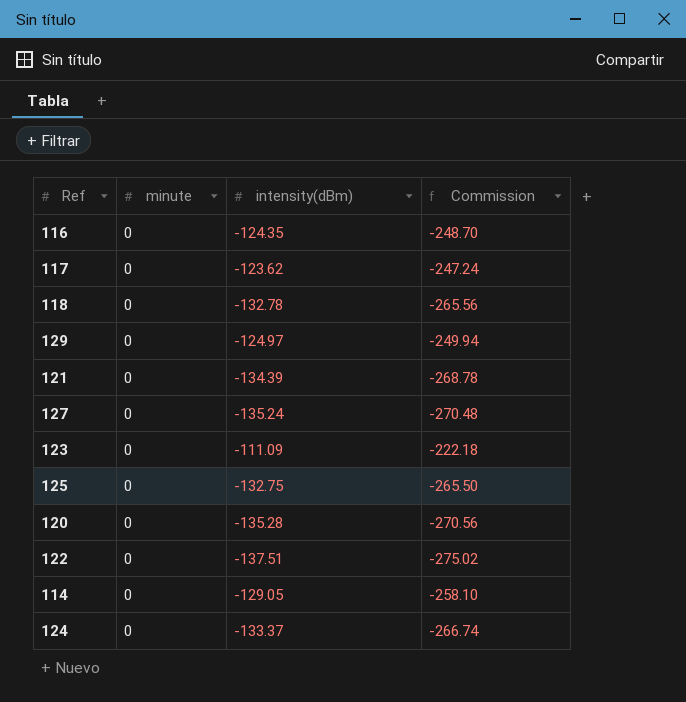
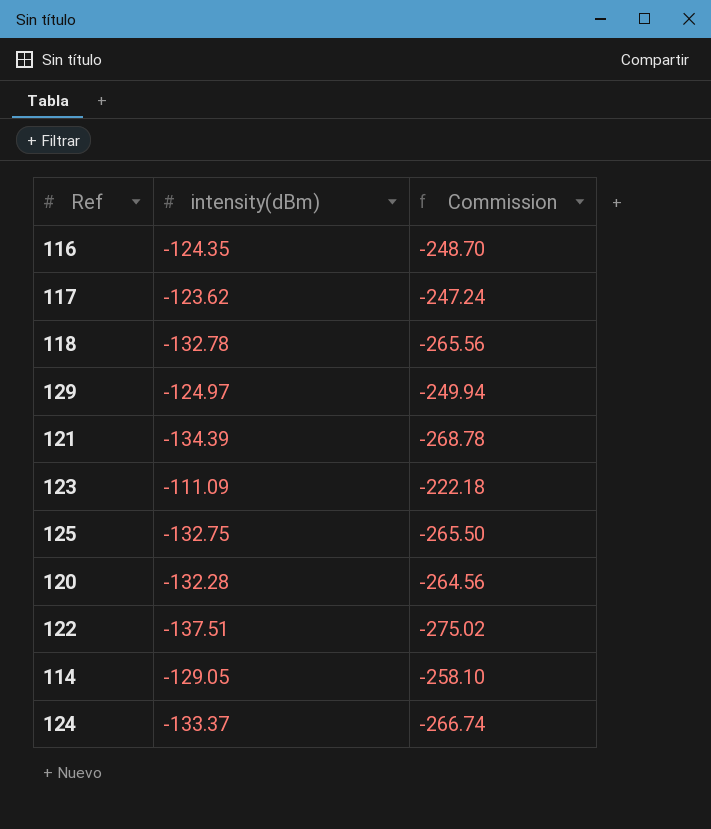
column minute | position: 2 -> none
row 127: 0 | -135.24 | -270.48 -> none
120 | intensity(dBm): -135.28 -> -132.28
120 | Commission: -270.56 -> -264.56

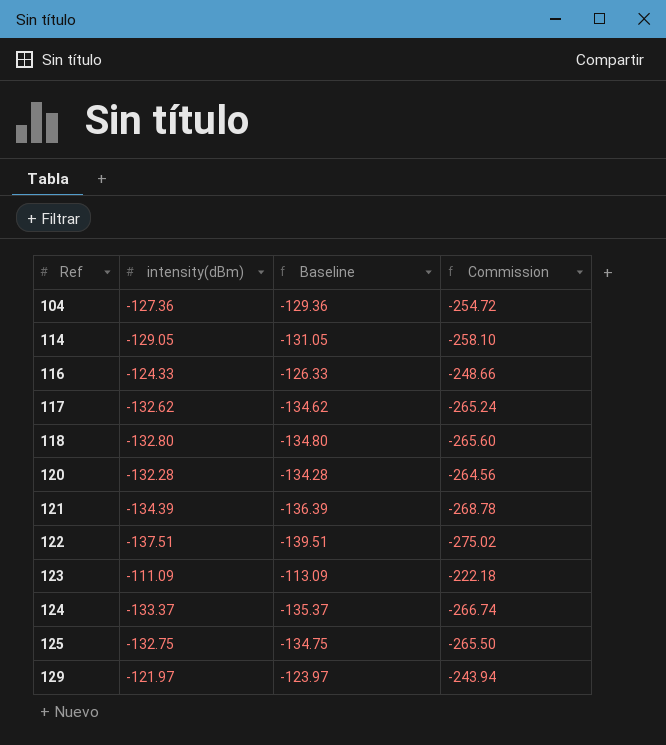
row order: none -> Ref ascending
column Baseline | formula: none -> [intensity(dBm)] - 2
row 104: none -> -127.36 | -129.36 | -254.72
116 | intensity(dBm): -124.35 -> -124.33
116 | Commission: -248.70 -> -248.66
117 | intensity(dBm): -123.62 -> -132.62
117 | Commission: -247.24 -> -265.24
118 | intensity(dBm): -132.78 -> -132.80
118 | Commission: -265.56 -> -265.60
129 | intensity(dBm): -124.97 -> -121.97
129 | Commission: -249.94 -> -243.94

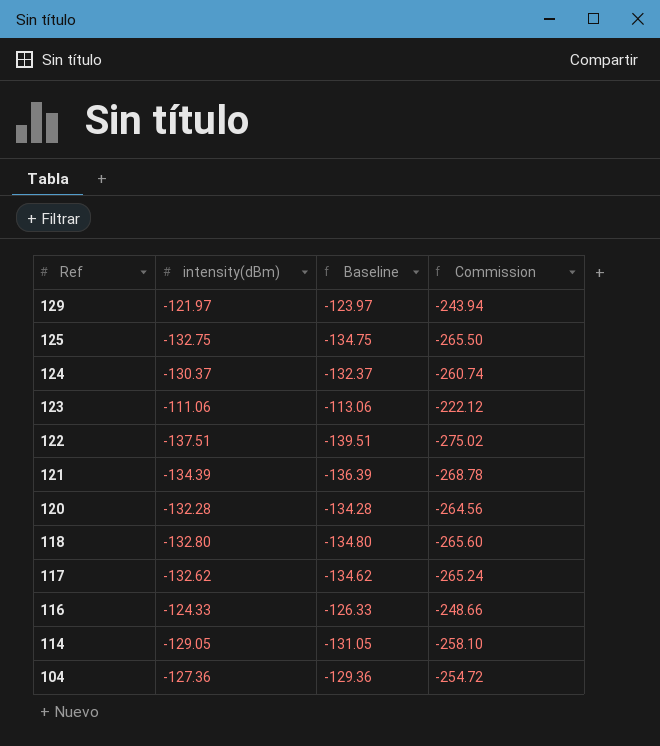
row order: Ref ascending -> Ref descending
124 | intensity(dBm): -133.37 -> -130.37
124 | Baseline: -135.37 -> -132.37
124 | Commission: -266.74 -> -260.74
123 | intensity(dBm): -111.09 -> -111.06
123 | Baseline: -113.09 -> -113.06
123 | Commission: -222.18 -> -222.12

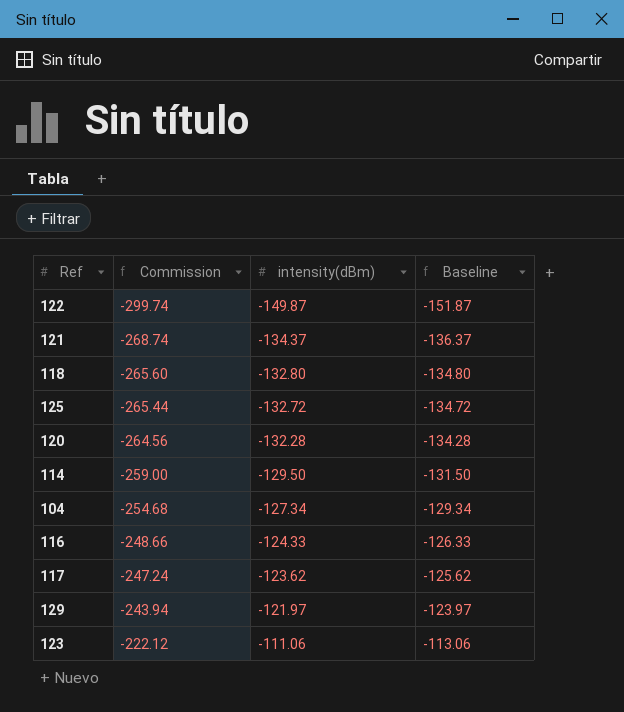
row order: Ref descending -> Commission ascending
column Commission | position: 4 -> 2
row 124: -130.37 | -132.37 | -260.74 -> none
122 | Commission: -275.02 -> -299.74
122 | intensity(dBm): -137.51 -> -149.87
122 | Baseline: -139.51 -> -151.87
121 | Commission: -268.78 -> -268.74
121 | intensity(dBm): -134.39 -> -134.37
121 | Baseline: -136.39 -> -136.37
125 | Commission: -265.50 -> -265.44
125 | intensity(dBm): -132.75 -> -132.72
125 | Baseline: -134.75 -> -134.72
114 | Commission: -258.10 -> -259.00
114 | intensity(dBm): -129.05 -> -129.50
114 | Baseline: -131.05 -> -131.50
104 | Commission: -254.72 -> -254.68
104 | intensity(dBm): -127.36 -> -127.34
104 | Baseline: -129.36 -> -129.34
117 | Commission: -265.24 -> -247.24
117 | intensity(dBm): -132.62 -> -123.62
117 | Baseline: -134.62 -> -125.62

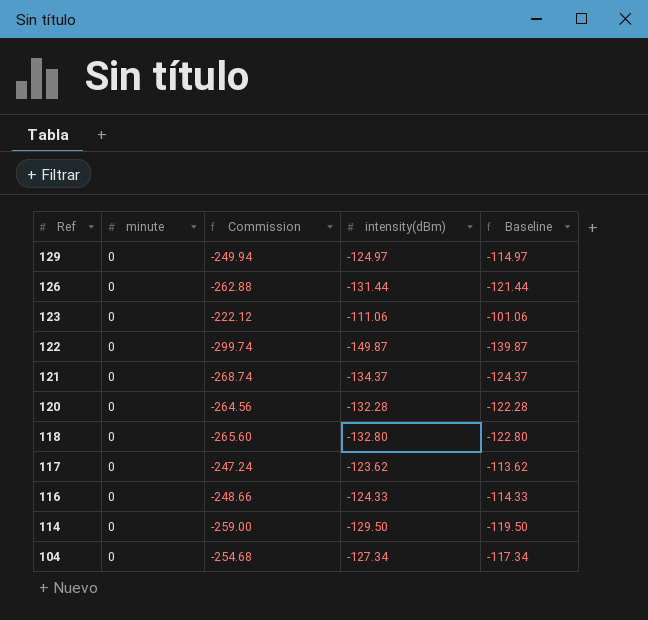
row order: Commission ascending -> Ref descending
column minute | position: none -> 2
column Baseline | formula: [intensity(dBm)] - 2 -> [intensity(dBm)] + 10
row 125: -265.44 | -132.72 | -134.72 -> none
129 | Commission: -243.94 -> -249.94
129 | intensity(dBm): -121.97 -> -124.97
row 126: none -> 0 | -262.88 | -131.44 | -121.44

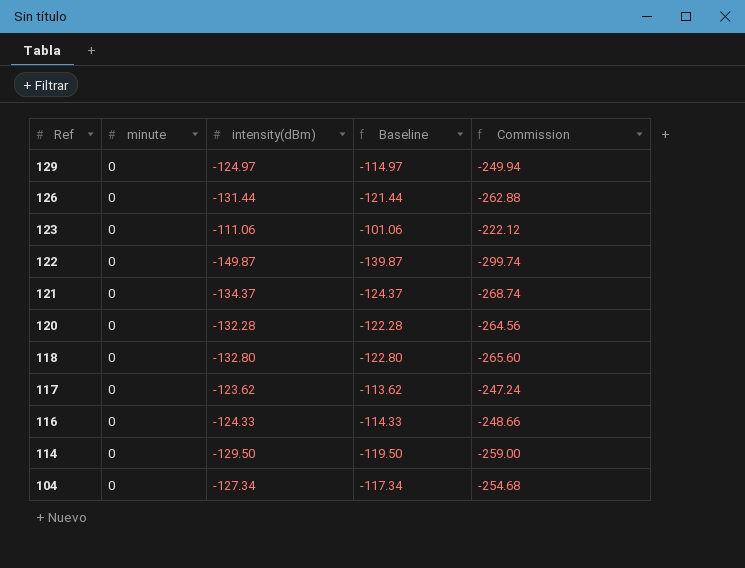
column Commission | position: 3 -> 5

